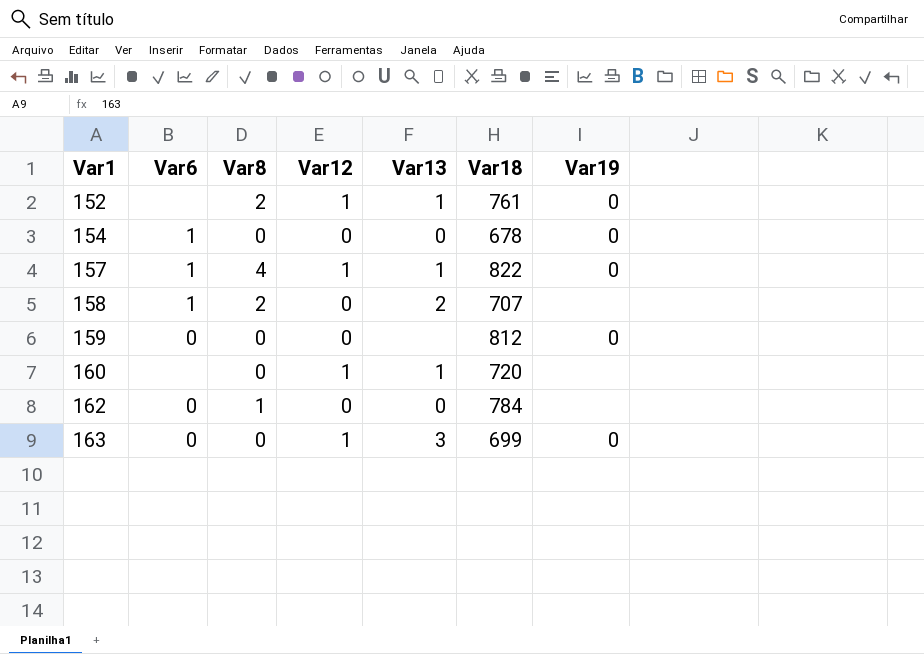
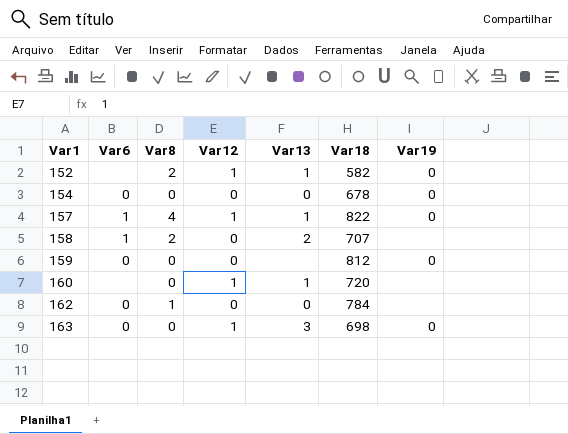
152 | Var18: 761 -> 582
154 | Var6: 1 -> 0
163 | Var18: 699 -> 698

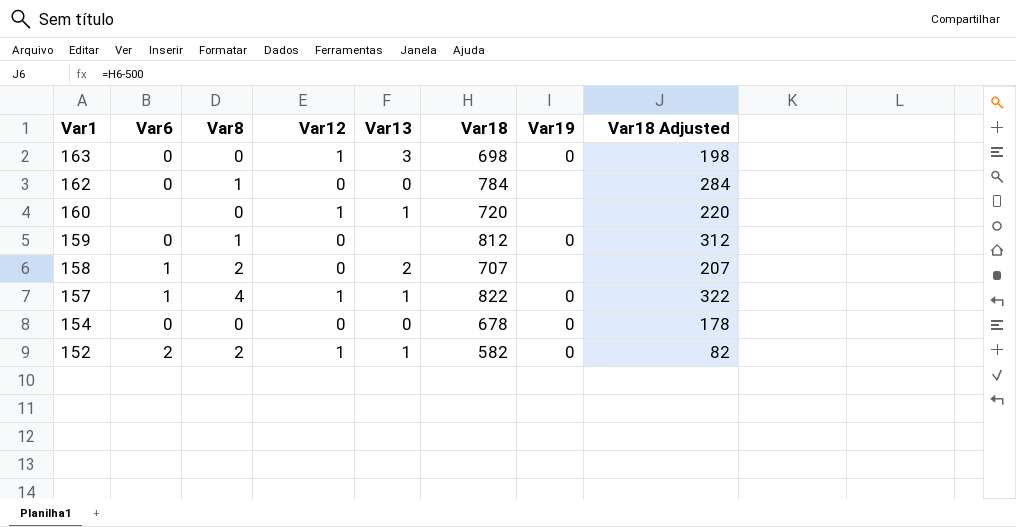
row order: Var1 ascending -> Var1 descending
column Var18 Adjusted | formula: none -> [Var18] - 500
159 | Var8: 0 -> 1
152 | Var6: none -> 2

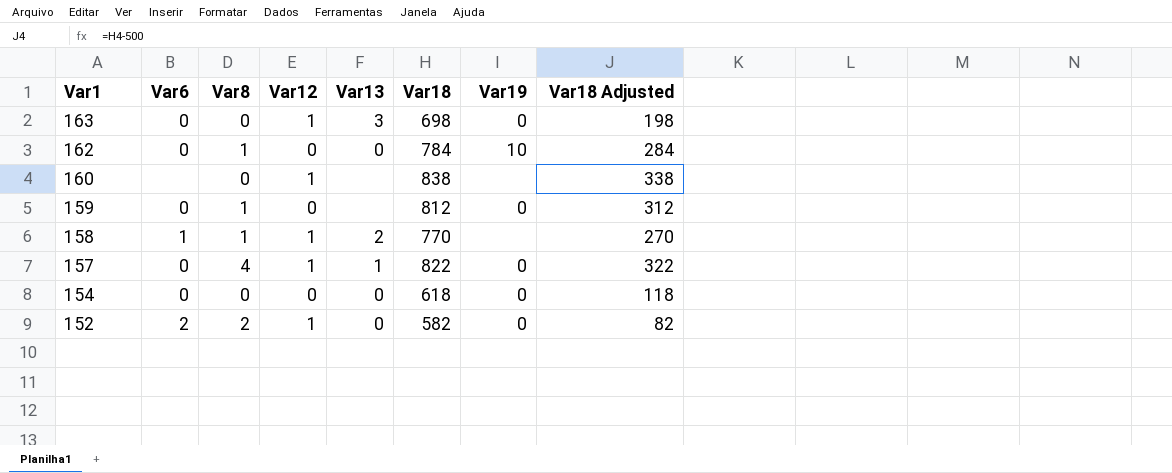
162 | Var19: none -> 10
160 | Var13: 1 -> none
160 | Var18: 720 -> 838
160 | Var18 Adjusted: 220 -> 338
158 | Var8: 2 -> 1
158 | Var12: 0 -> 1
158 | Var18: 707 -> 770
158 | Var18 Adjusted: 207 -> 270
157 | Var6: 1 -> 0
154 | Var18: 678 -> 618
154 | Var18 Adjusted: 178 -> 118
152 | Var13: 1 -> 0

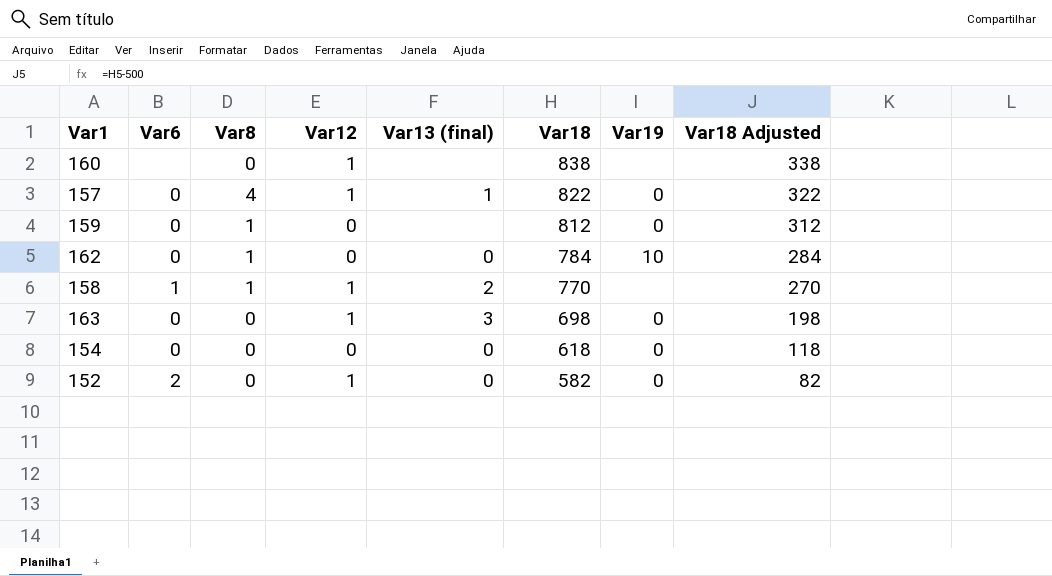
row order: Var1 descending -> Var18 descending
column name: Var13 -> Var13 (final)
152 | Var8: 2 -> 0

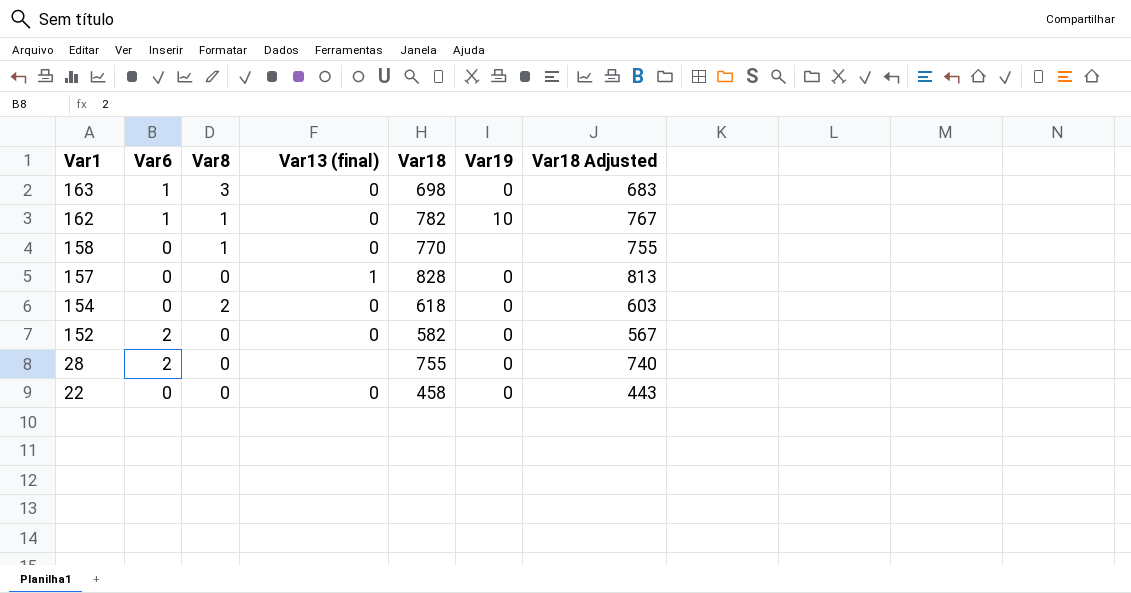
row order: Var18 descending -> Var1 descending
column Var12 | position: 4 -> none
column Var18 Adjusted | formula: [Var18] - 500 -> [Var18] - 15
row 160: none | 0 | 1 | none | 838 | none | 338 -> none
row 159: 0 | 1 | 0 | none | 812 | 0 | 312 -> none
163 | Var6: 0 -> 1
163 | Var8: 0 -> 3
163 | Var13 (final): 3 -> 0
162 | Var6: 0 -> 1
162 | Var18: 784 -> 782
158 | Var6: 1 -> 0
158 | Var13 (final): 2 -> 0
157 | Var8: 4 -> 0
157 | Var18: 822 -> 828
154 | Var8: 0 -> 2
row 28: none -> 2 | 0 | none | 755 | 0 | 740
row 22: none -> 0 | 0 | 0 | 458 | 0 | 443

